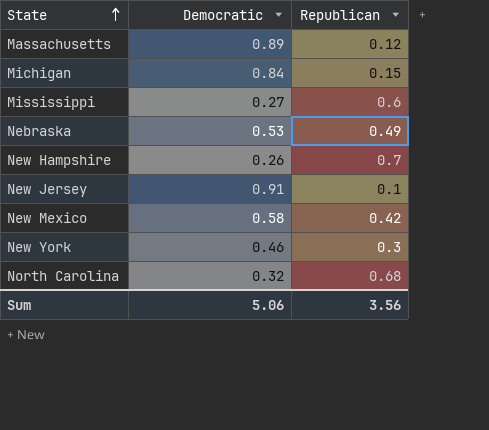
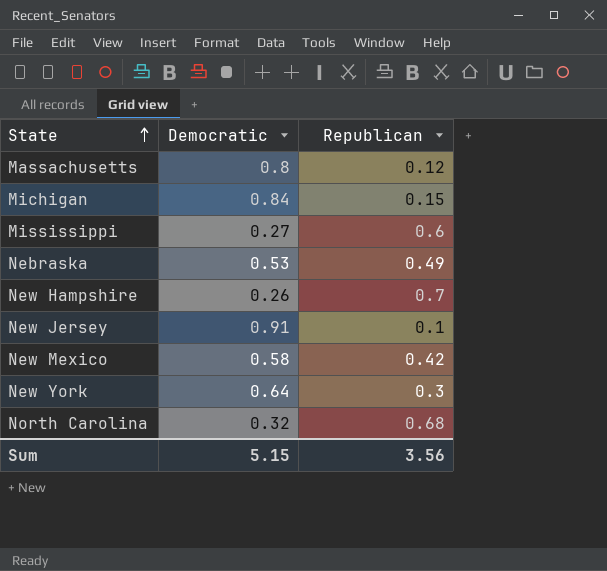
Massachusetts | Democratic: 0.89 -> 0.8
New York | Democratic: 0.46 -> 0.64
Sum | Democratic: 5.06 -> 5.15

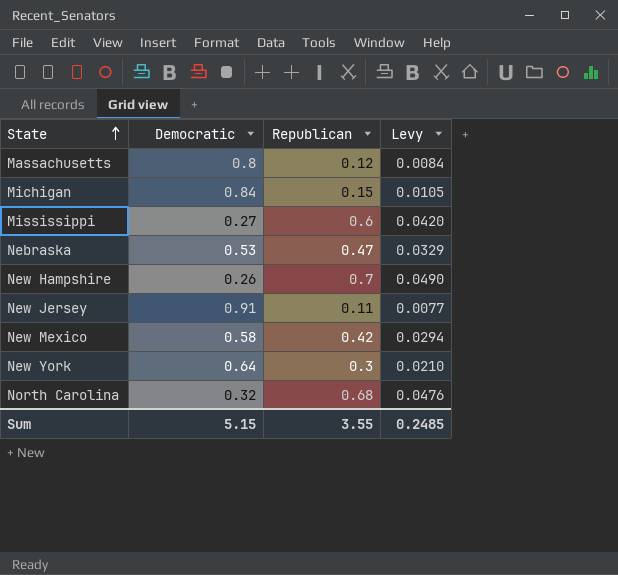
column Levy | formula: none -> [Republican] * 0.07
Nebraska | Republican: 0.49 -> 0.47
New Jersey | Republican: 0.1 -> 0.11
Sum | Republican: 3.56 -> 3.55

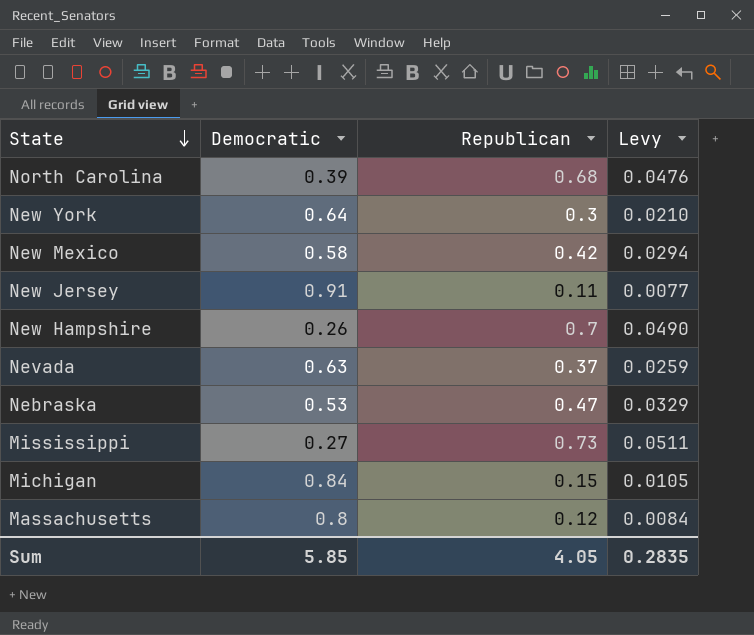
row order: State ascending -> State descending
North Carolina | Democratic: 0.32 -> 0.39
row Nevada: none -> 0.63 | 0.37 | 0.0259
Mississippi | Republican: 0.6 -> 0.73
Mississippi | Levy: 0.0420 -> 0.0511
Sum | Democratic: 5.15 -> 5.85
Sum | Republican: 3.55 -> 4.05
Sum | Levy: 0.2485 -> 0.2835

